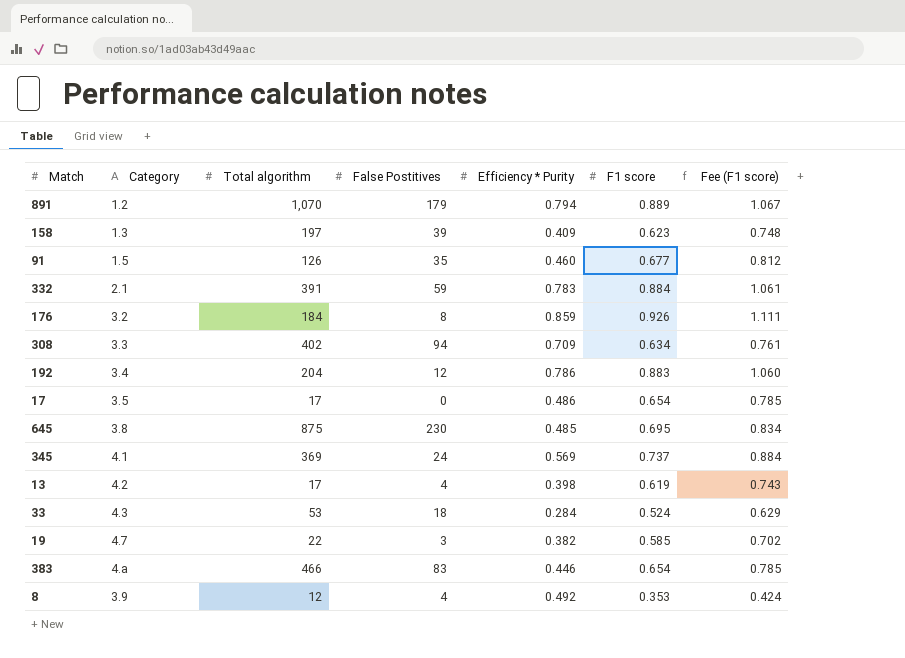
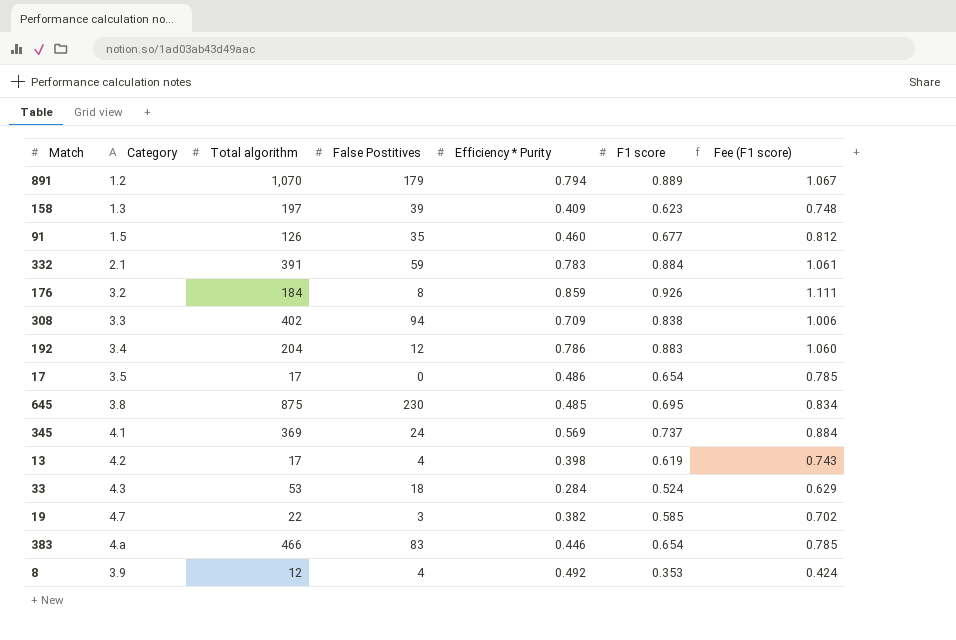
308 | F1 score: 0.634 -> 0.838
308 | Fee (F1 score): 0.761 -> 1.006

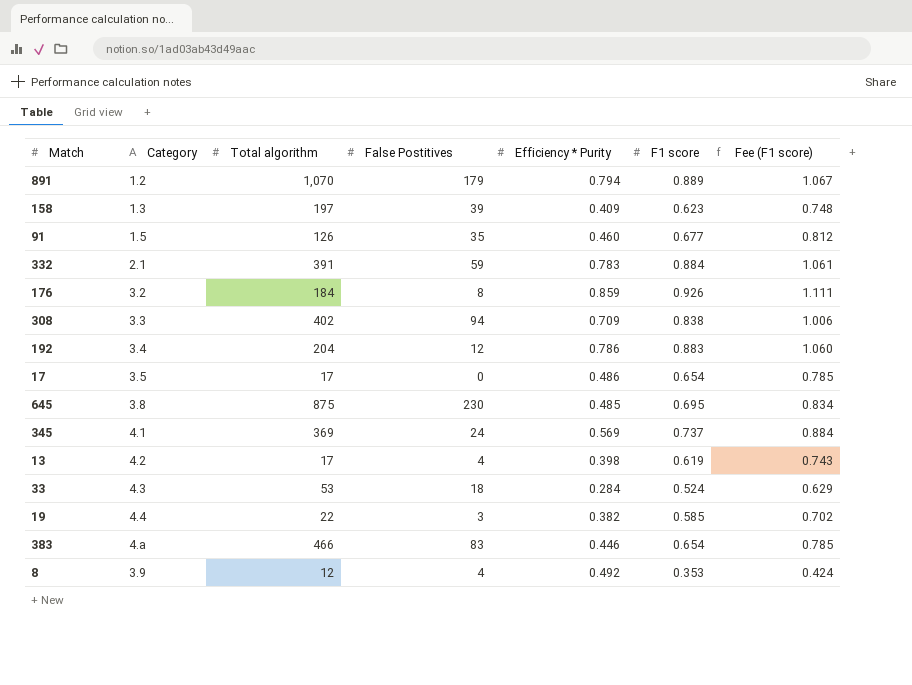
19 | Category: 4.7 -> 4.4

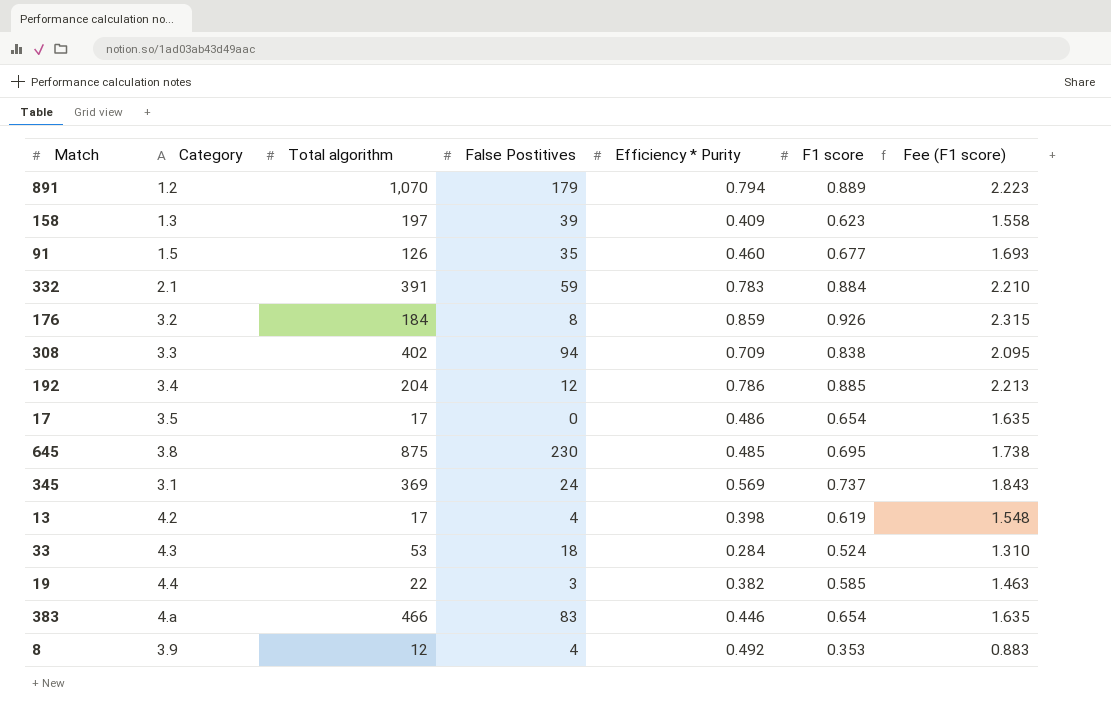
column Fee (F1 score) | formula: [F1 score] * 1.2 -> [F1 score] * 2.5
192 | F1 score: 0.883 -> 0.885
345 | Category: 4.1 -> 3.1

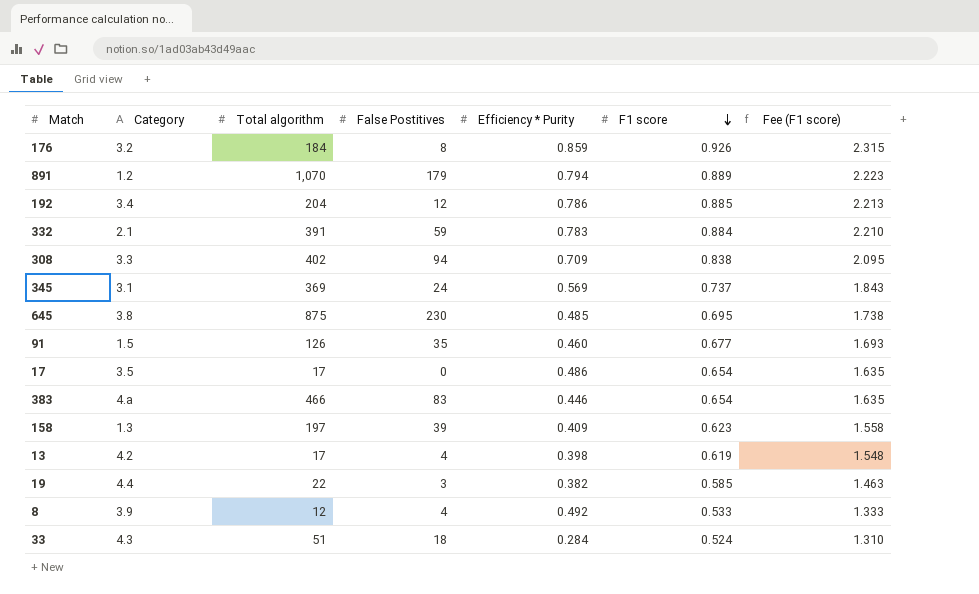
row order: none -> F1 score descending
8 | F1 score: 0.353 -> 0.533
8 | Fee (F1 score): 0.883 -> 1.333
33 | Total algorithm: 53 -> 51

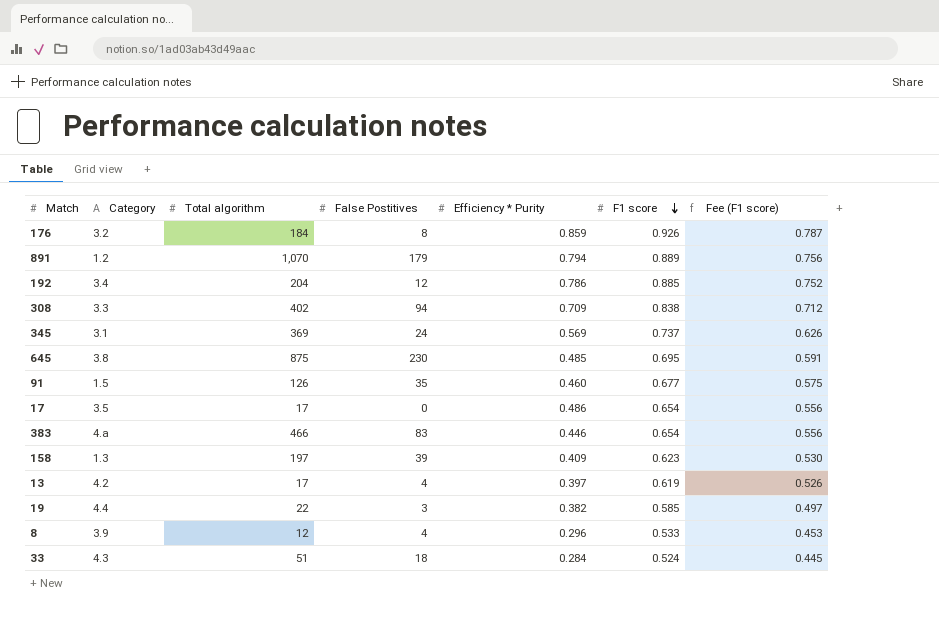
column Fee (F1 score) | formula: [F1 score] * 2.5 -> [F1 score] * 0.85
row 332: 2.1 | 391 | 59 | 0.783 | 0.884 | 2.210 -> none
13 | Efficiency * Purity: 0.398 -> 0.397
8 | Efficiency * Purity: 0.492 -> 0.296

